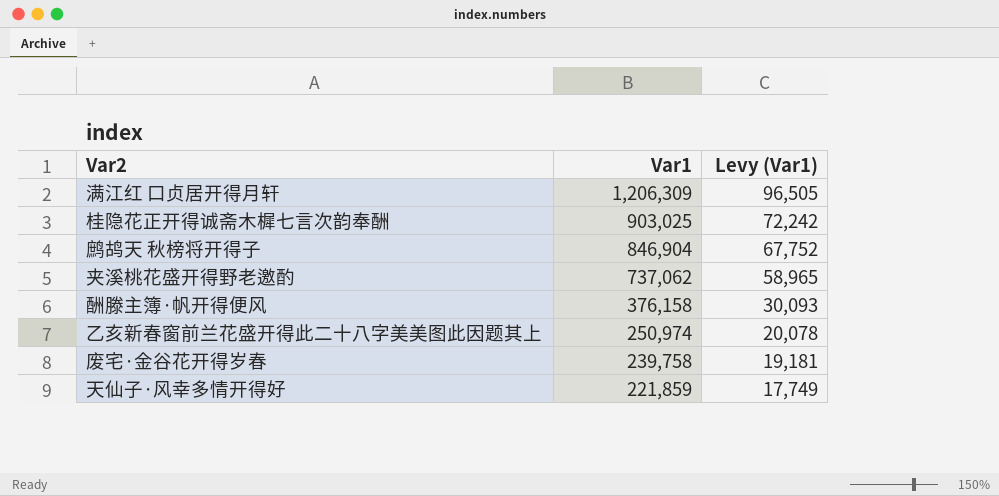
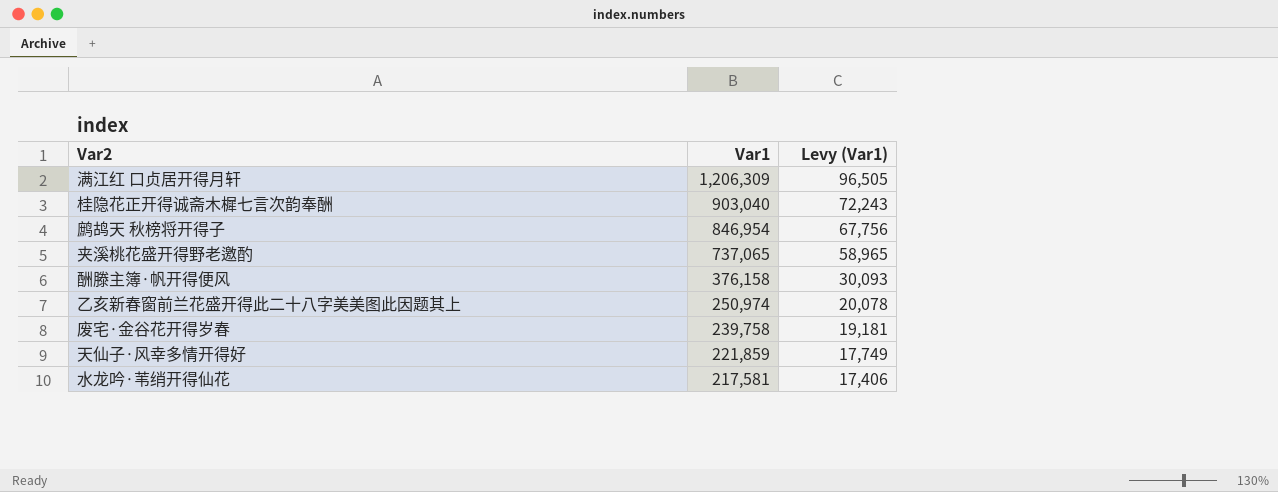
桂隐花正开得诚斋木樨七言次韵奉酬 | Var1: 903,025 -> 903,040
桂隐花正开得诚斋木樨七言次韵奉酬 | Levy (Var1): 72,242 -> 72,243
鹧鸪天 秋榜将开得子 | Var1: 846,904 -> 846,954
鹧鸪天 秋榜将开得子 | Levy (Var1): 67,752 -> 67,756
夹溪桃花盛开得野老邀酌 | Var1: 737,062 -> 737,065
row 水龙吟·苇绡开得仙花: none -> 217,581 | 17,406

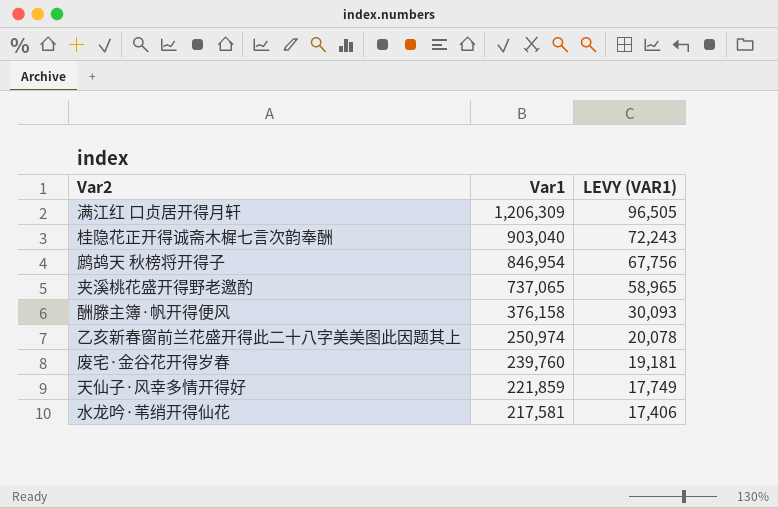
column name: Levy (Var1) -> LEVY (VAR1)
废宅·金谷花开得岁春 | Var1: 239,758 -> 239,760

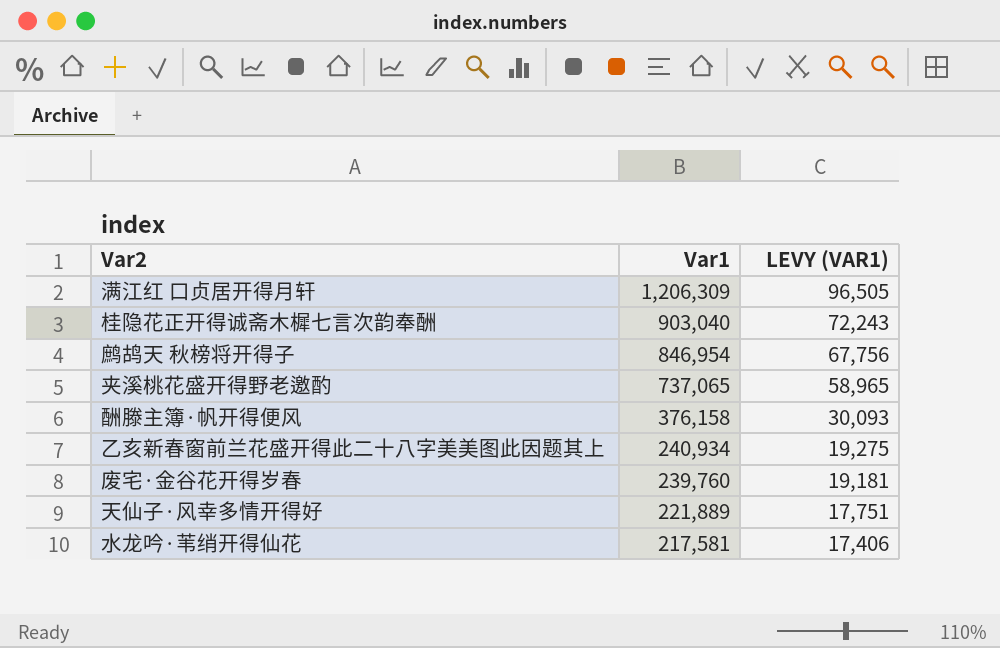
乙亥新春窗前兰花盛开得此二十八字美美图此因题其上 | Var1: 250,974 -> 240,934
乙亥新春窗前兰花盛开得此二十八字美美图此因题其上 | LEVY (VAR1): 20,078 -> 19,275
天仙子·风幸多情开得好 | Var1: 221,859 -> 221,889
天仙子·风幸多情开得好 | LEVY (VAR1): 17,749 -> 17,751

